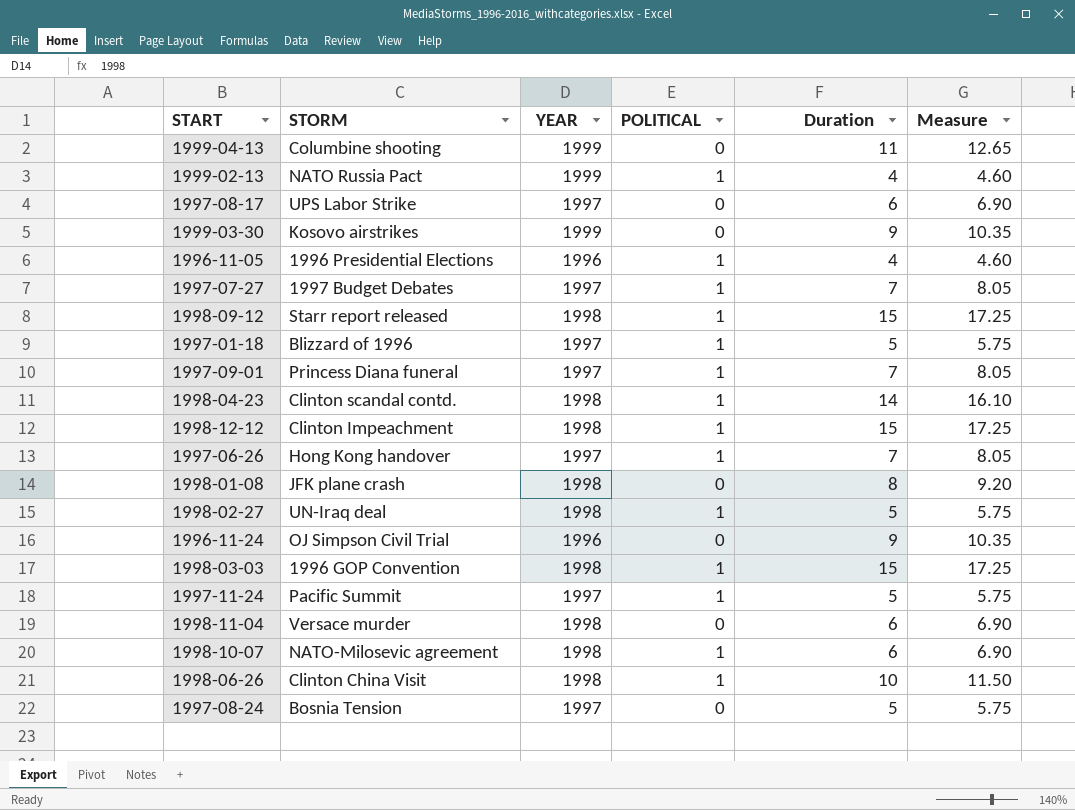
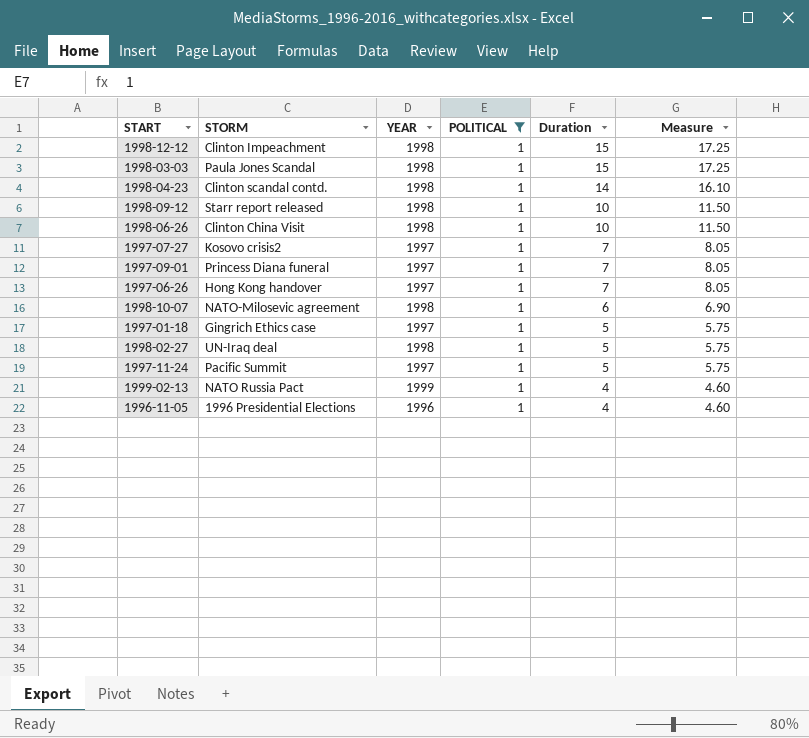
filter: none -> POLITICAL = 1
row order: none -> Duration descending
1998-03-03 | STORM: 1996 GOP Convention -> Paula Jones Scandal
1998-09-12 | Duration: 15 -> 10
1998-09-12 | Measure: 17.25 -> 11.50
1997-07-27 | STORM: 1997 Budget Debates -> Kosovo crisis2
1997-01-18 | STORM: Blizzard of 1996 -> Gingrich Ethics case

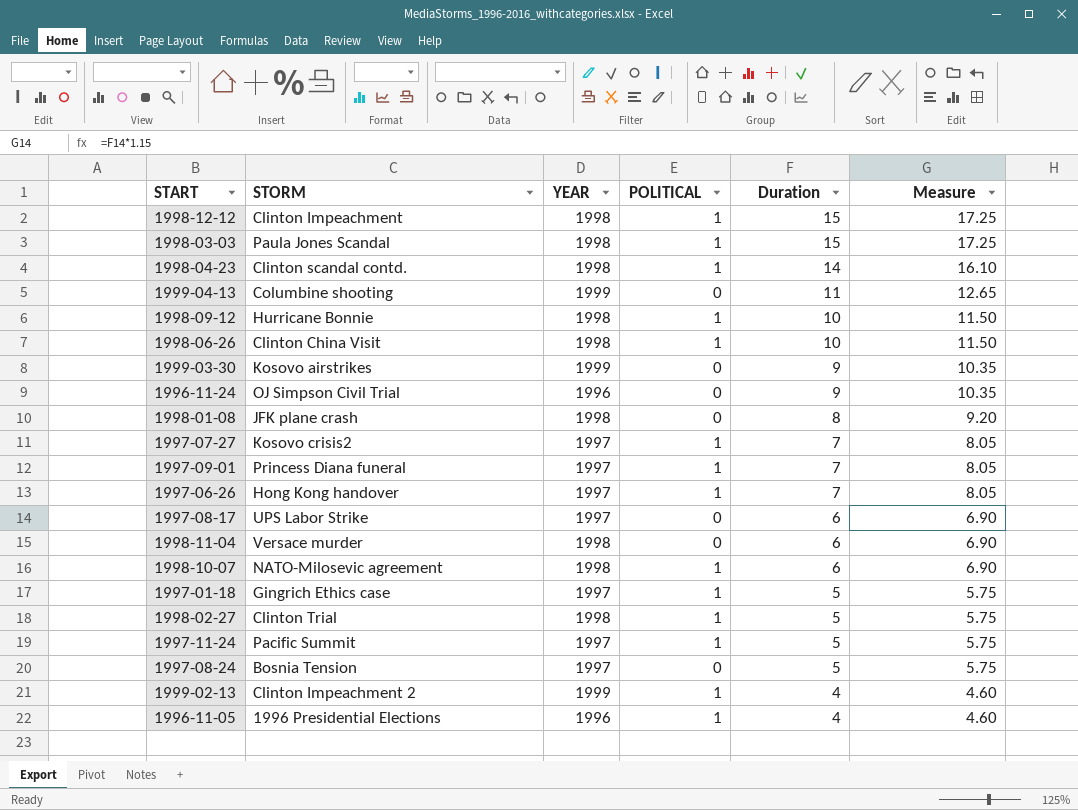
filter: POLITICAL = 1 -> none
1998-09-12 | STORM: Starr report released -> Hurricane Bonnie
1998-02-27 | STORM: UN-Iraq deal -> Clinton Trial
1999-02-13 | STORM: NATO Russia Pact -> Clinton Impeachment 2

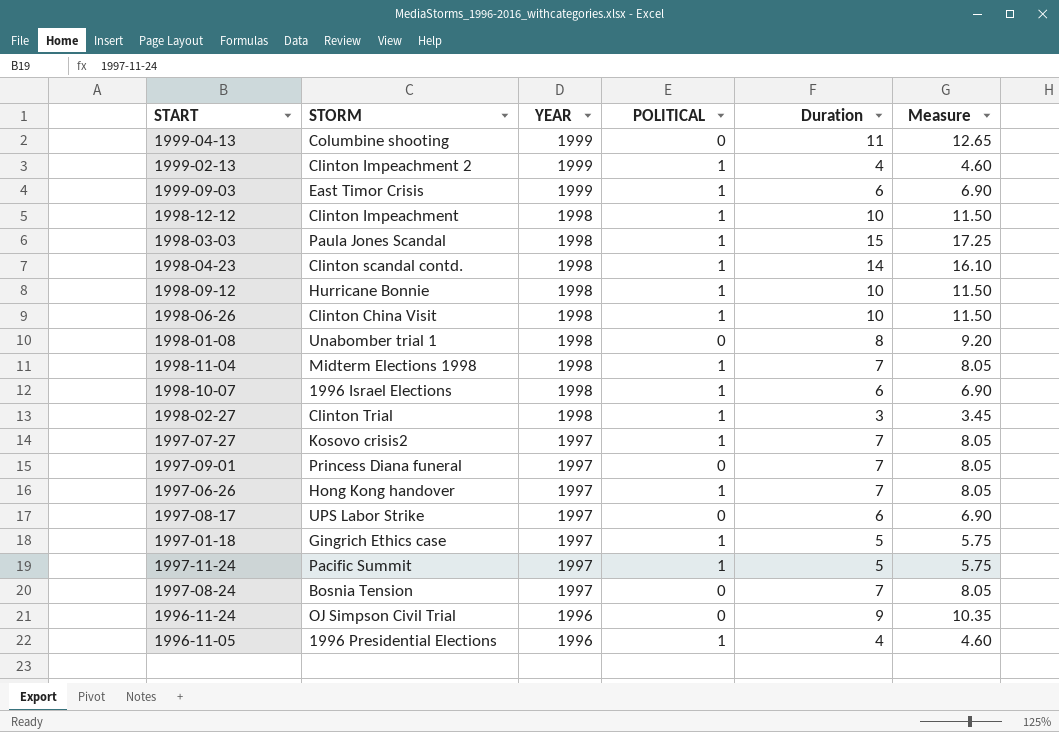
row order: Duration descending -> YEAR descending
row 1999-03-30: Kosovo airstrikes | 1999 | 0 | 9 | 10.35 -> none
row 1999-09-03: none -> East Timor Crisis | 1999 | 1 | 6 | 6.90
1998-12-12 | Duration: 15 -> 10
1998-12-12 | Measure: 17.25 -> 11.50
1998-01-08 | STORM: JFK plane crash -> Unabomber trial 1
1998-11-04 | STORM: Versace murder -> Midterm Elections 1998
1998-11-04 | POLITICAL: 0 -> 1
1998-11-04 | Duration: 6 -> 7
1998-11-04 | Measure: 6.90 -> 8.05
1998-10-07 | STORM: NATO-Milosevic agreement -> 1996 Israel Elections
1998-02-27 | Duration: 5 -> 3
1998-02-27 | Measure: 5.75 -> 3.45
1997-09-01 | POLITICAL: 1 -> 0
1997-08-24 | Duration: 5 -> 7
1997-08-24 | Measure: 5.75 -> 8.05

